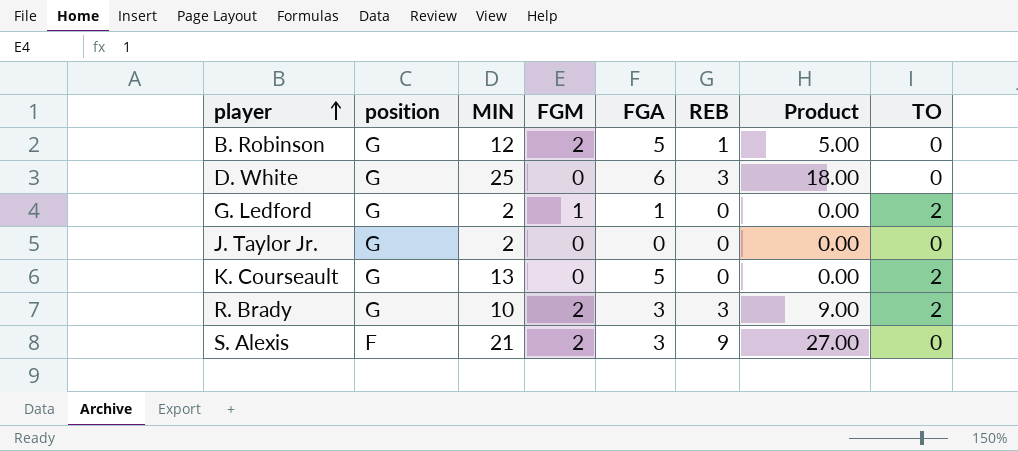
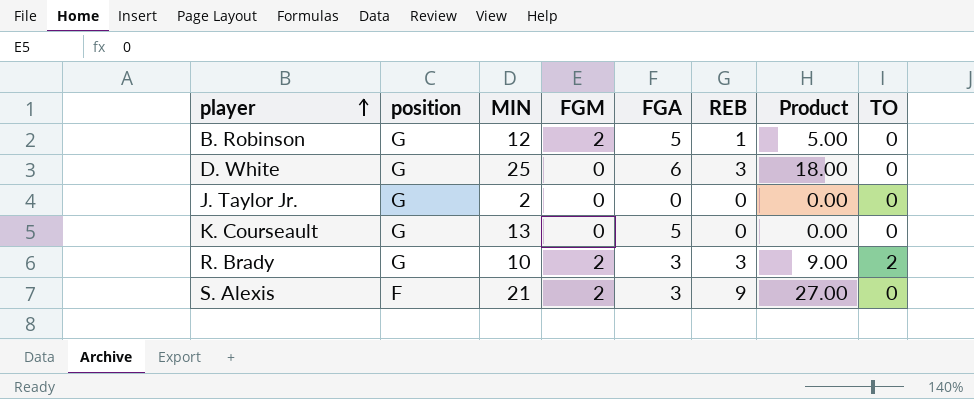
row G. Ledford: G | 2 | 1 | 1 | 0 | 0.00 | 2 -> none
K. Courseault | TO: 2 -> 0

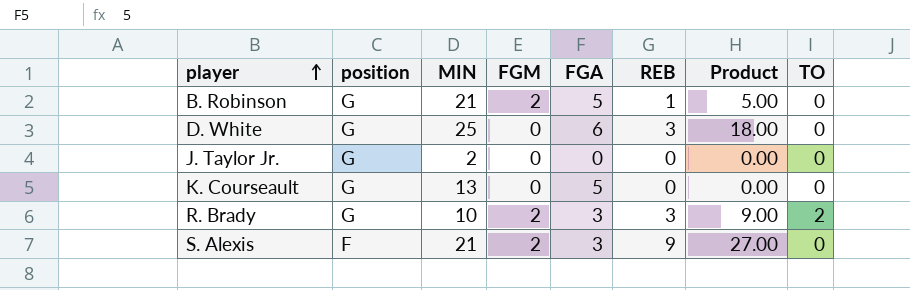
B. Robinson | MIN: 12 -> 21

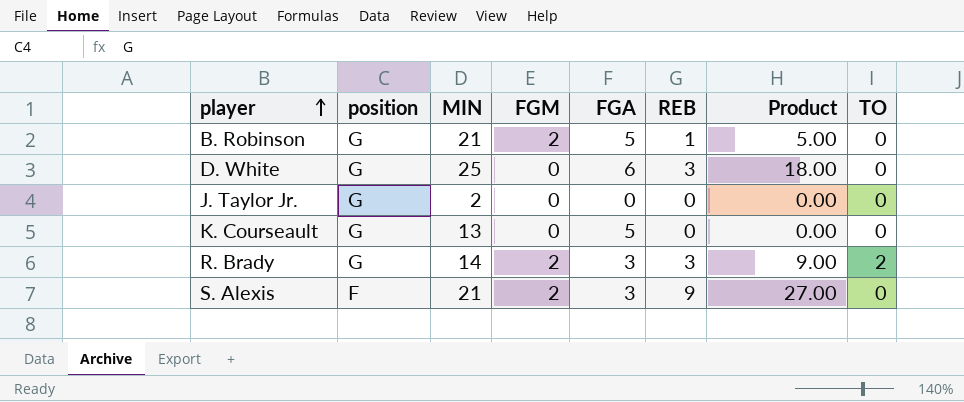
R. Brady | MIN: 10 -> 14

